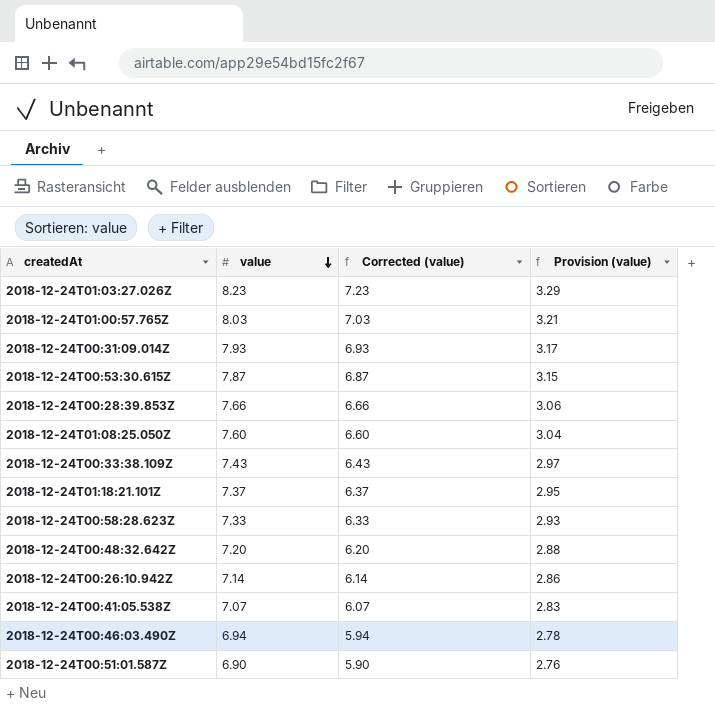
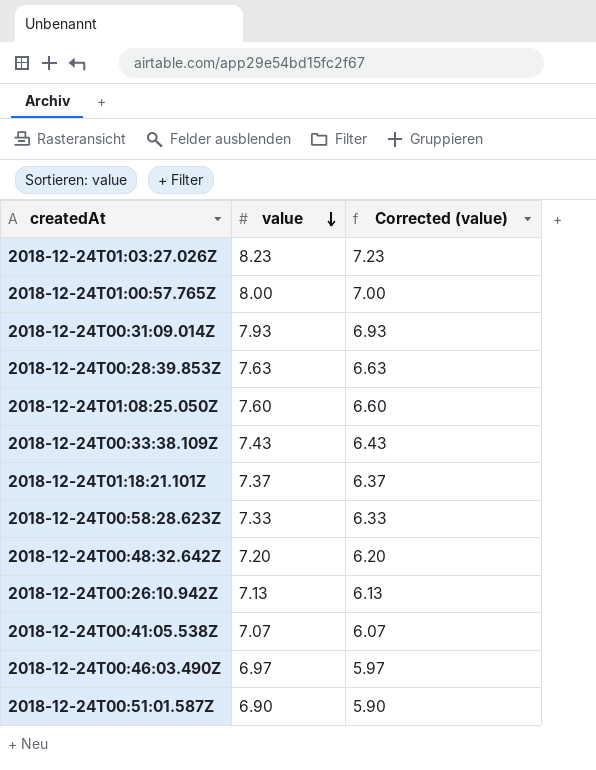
column Provision (value) | formula: [value] * 0.4 -> none
row 2018-12-24T00:53:30.615Z: 7.87 | 6.87 | 3.15 -> none
2018-12-24T01:00:57.765Z | value: 8.03 -> 8.00
2018-12-24T01:00:57.765Z | Corrected (value): 7.03 -> 7.00
2018-12-24T00:28:39.853Z | value: 7.66 -> 7.63
2018-12-24T00:28:39.853Z | Corrected (value): 6.66 -> 6.63
2018-12-24T00:26:10.942Z | value: 7.14 -> 7.13
2018-12-24T00:26:10.942Z | Corrected (value): 6.14 -> 6.13
2018-12-24T00:46:03.490Z | value: 6.94 -> 6.97
2018-12-24T00:46:03.490Z | Corrected (value): 5.94 -> 5.97

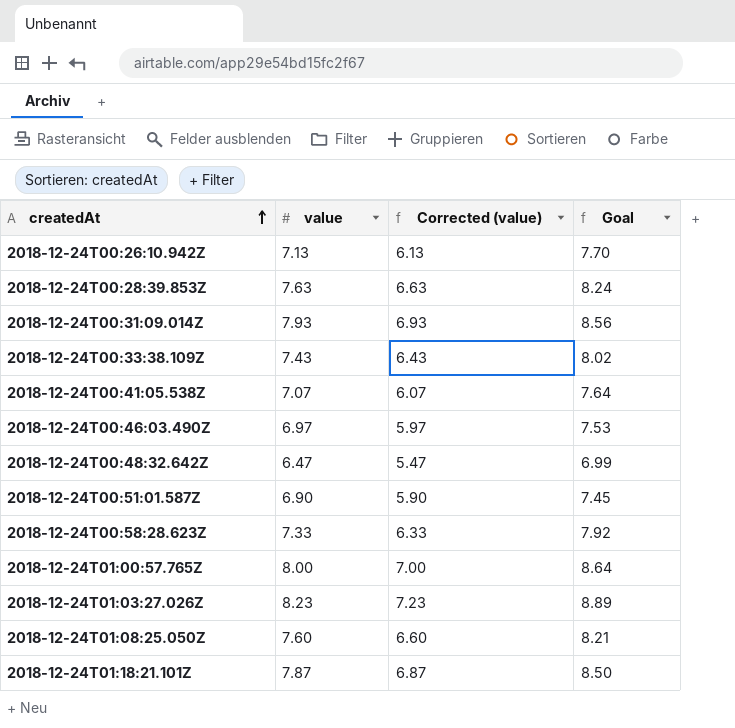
row order: value descending -> createdAt ascending
column Goal | formula: none -> [value] * 1.08
2018-12-24T00:48:32.642Z | value: 7.20 -> 6.47
2018-12-24T00:48:32.642Z | Corrected (value): 6.20 -> 5.47
2018-12-24T01:18:21.101Z | value: 7.37 -> 7.87
2018-12-24T01:18:21.101Z | Corrected (value): 6.37 -> 6.87

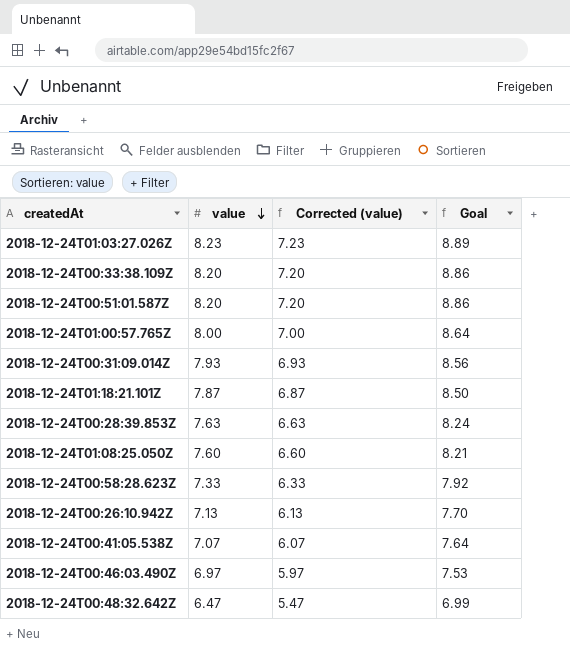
row order: createdAt ascending -> value descending
2018-12-24T00:33:38.109Z | value: 7.43 -> 8.20
2018-12-24T00:33:38.109Z | Corrected (value): 6.43 -> 7.20
2018-12-24T00:33:38.109Z | Goal: 8.02 -> 8.86
2018-12-24T00:51:01.587Z | value: 6.90 -> 8.20
2018-12-24T00:51:01.587Z | Corrected (value): 5.90 -> 7.20
2018-12-24T00:51:01.587Z | Goal: 7.45 -> 8.86

